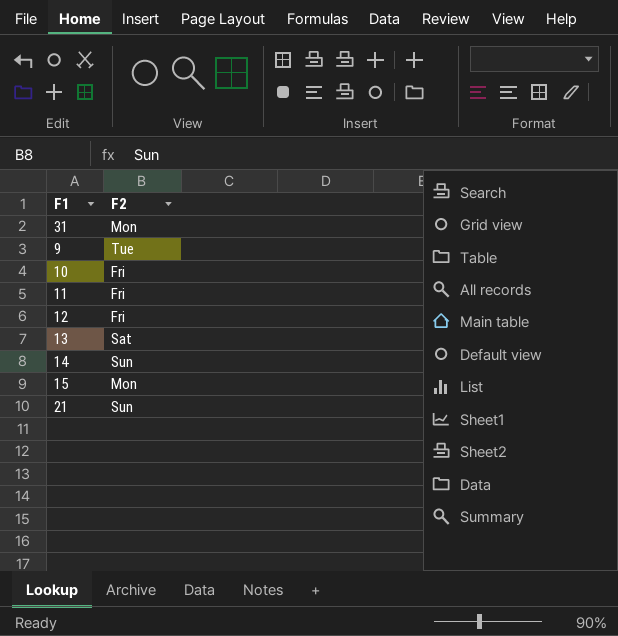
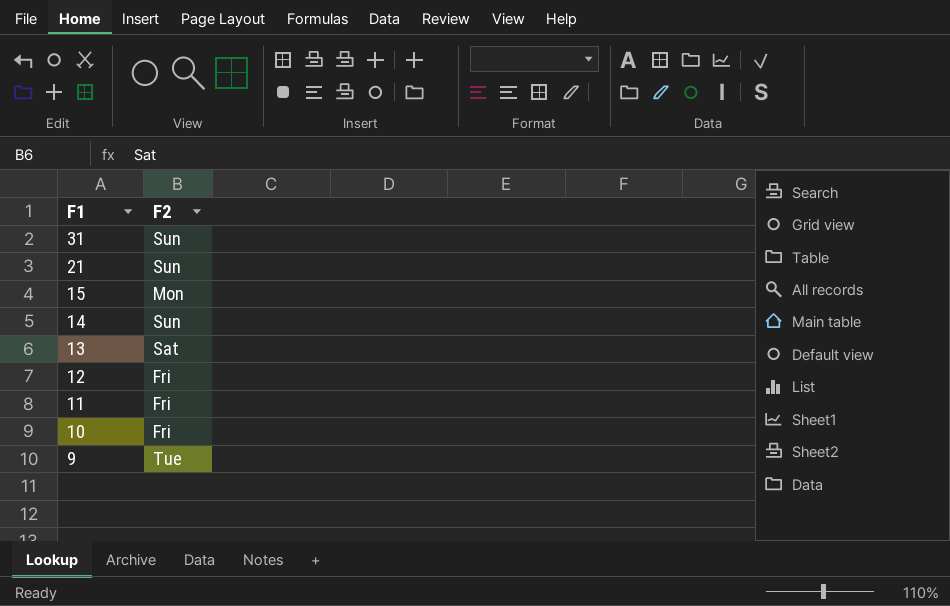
row order: none -> F1 descending
31 | F2: Mon -> Sun

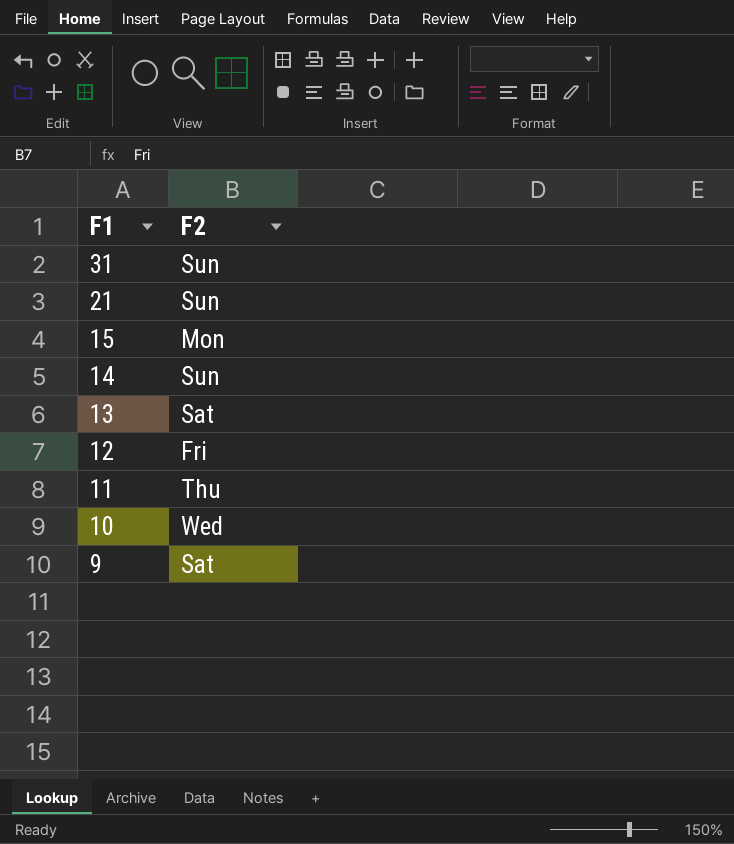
11 | F2: Fri -> Thu
10 | F2: Fri -> Wed
9 | F2: Tue -> Sat

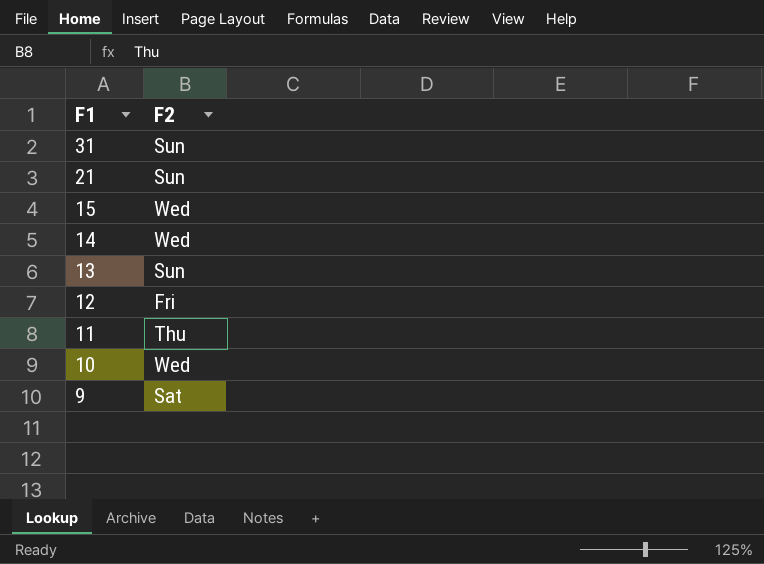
15 | F2: Mon -> Wed
14 | F2: Sun -> Wed
13 | F2: Sat -> Sun

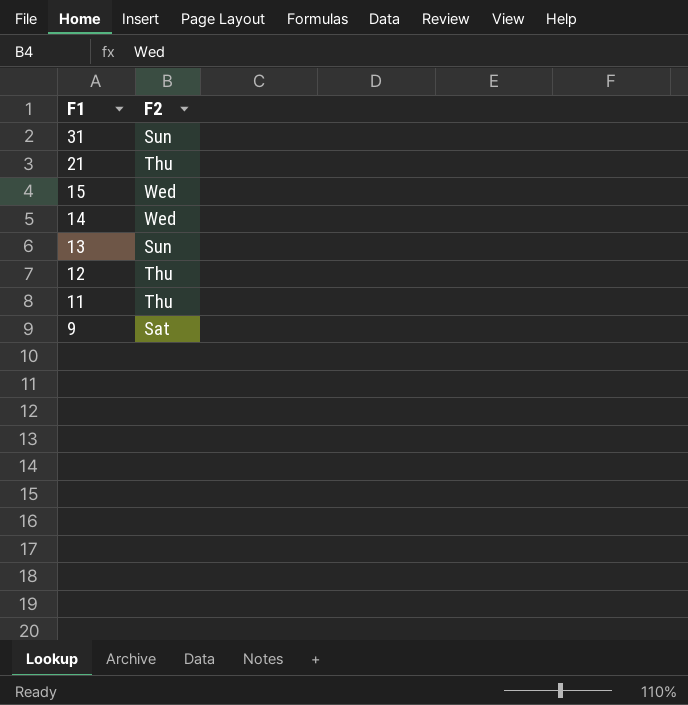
row 10: Wed -> none
21 | F2: Sun -> Thu
12 | F2: Fri -> Thu

